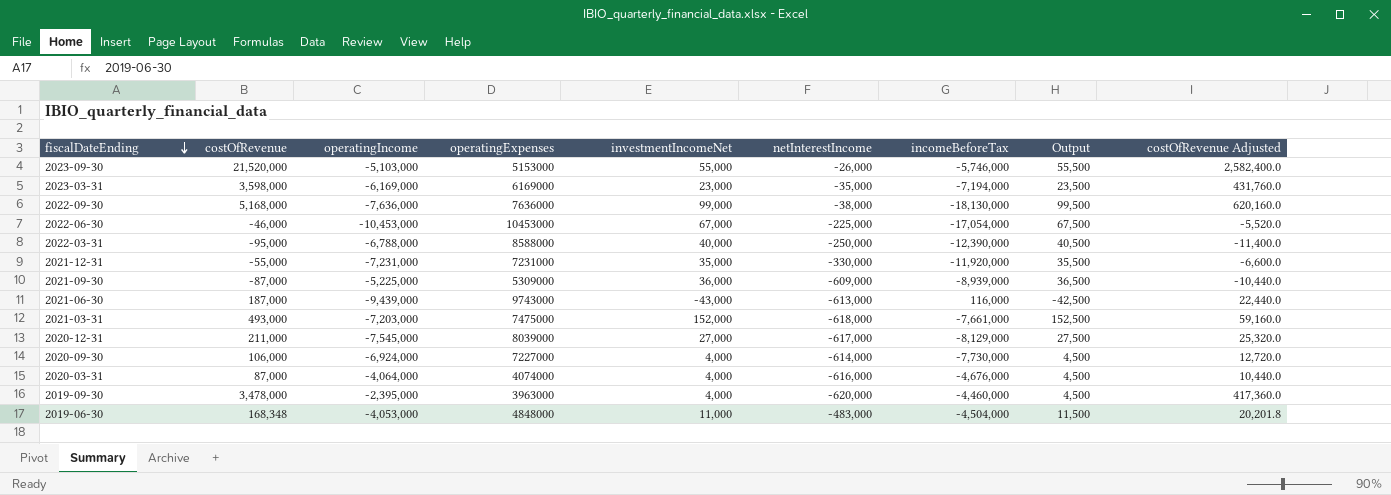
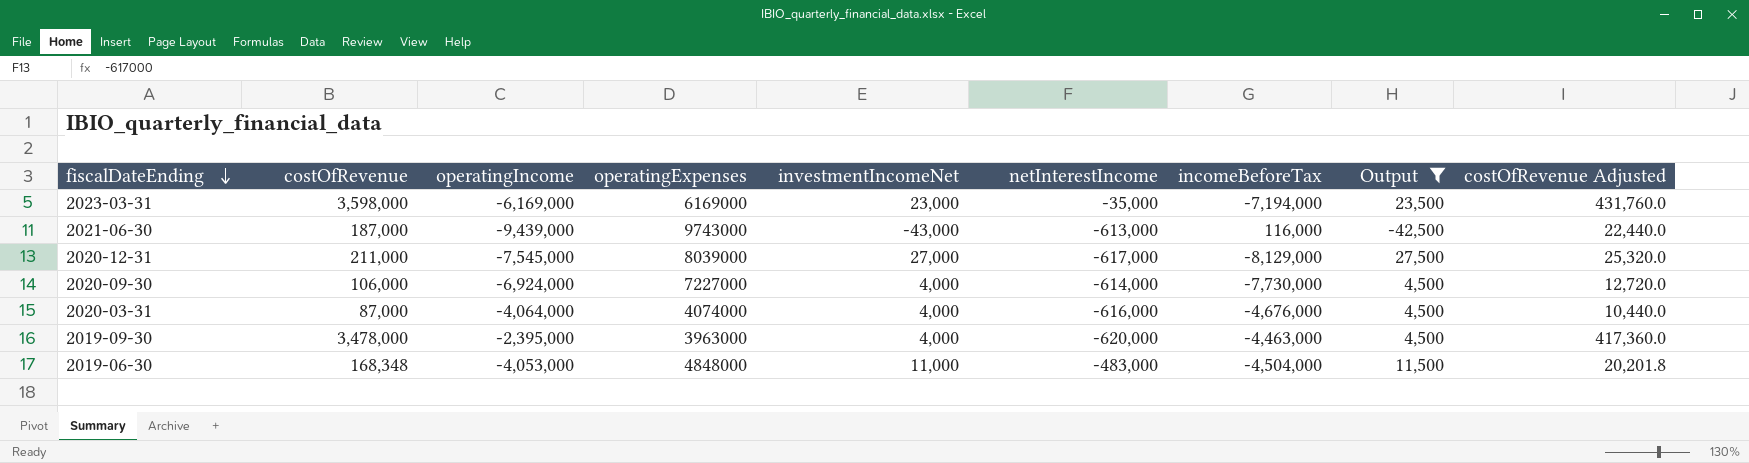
filter: none -> Output <= 27,500
2019-09-30 | incomeBeforeTax: -4,460,000 -> -4,463,000

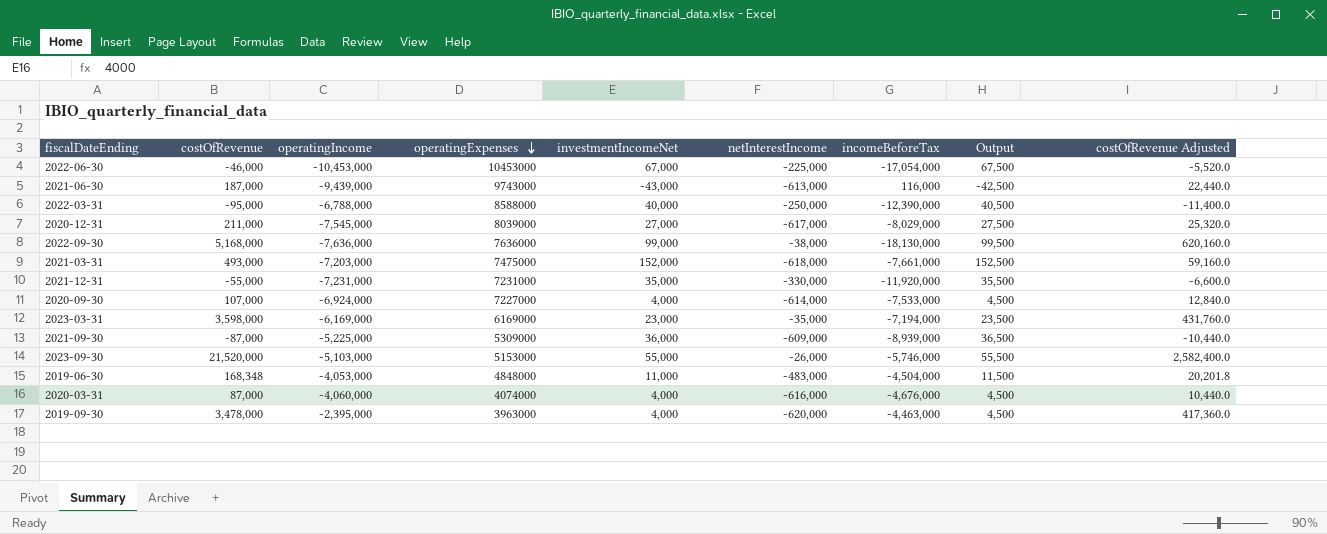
filter: Output <= 27,500 -> none
row order: fiscalDateEnding descending -> operatingExpenses descending
2020-12-31 | incomeBeforeTax: -8,129,000 -> -8,029,000
2020-09-30 | costOfRevenue: 106,000 -> 107,000
2020-09-30 | incomeBeforeTax: -7,730,000 -> -7,533,000
2020-09-30 | costOfRevenue Adjusted: 12,720.0 -> 12,840.0
2020-03-31 | operatingIncome: -4,064,000 -> -4,060,000

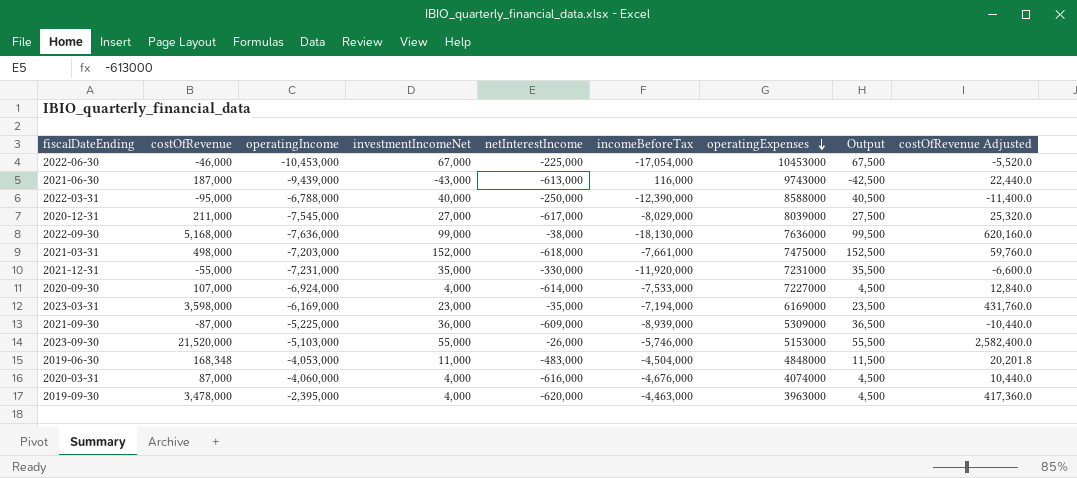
column operatingExpenses | position: 4 -> 7
2021-03-31 | costOfRevenue: 493,000 -> 498,000
2021-03-31 | costOfRevenue Adjusted: 59,160.0 -> 59,760.0

